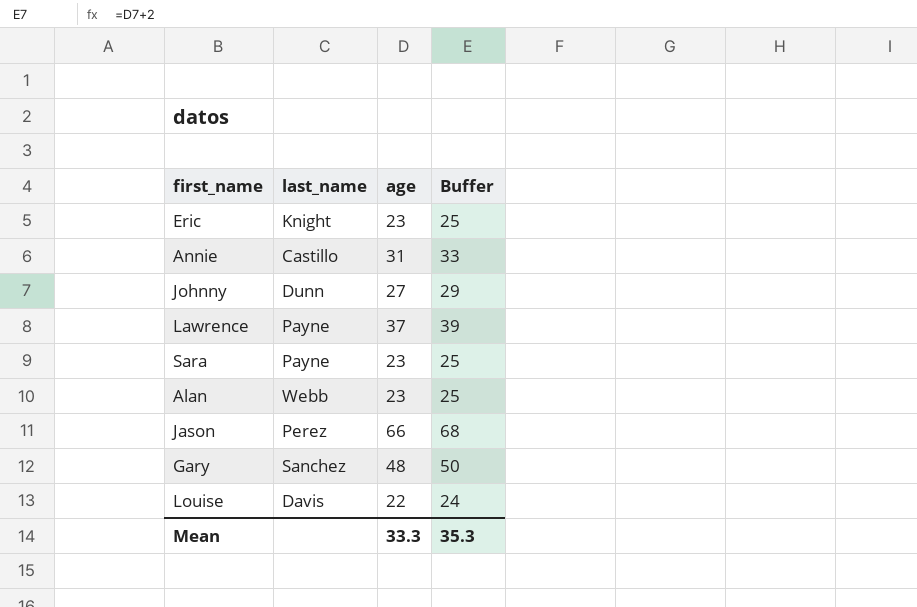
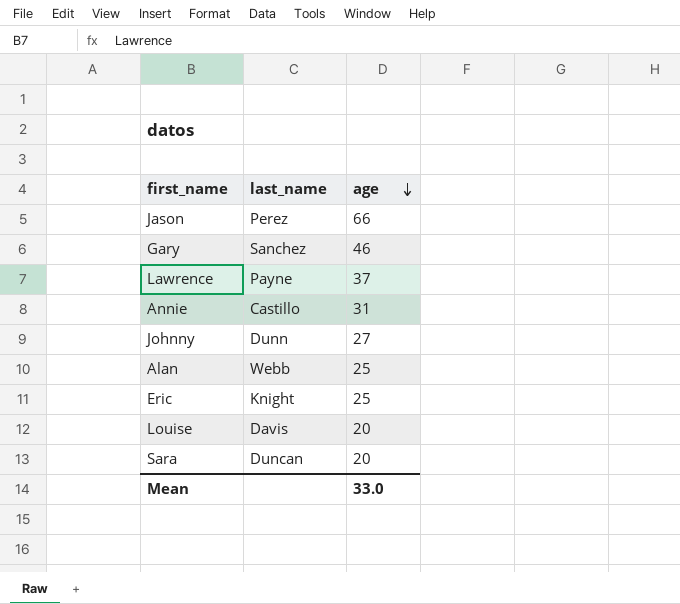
row order: none -> age descending
column Buffer | formula: [age] + 2 -> none
Gary | age: 48 -> 46
Alan | age: 23 -> 25
Eric | age: 23 -> 25
Louise | age: 22 -> 20
Sara | last_name: Payne -> Duncan
Sara | age: 23 -> 20
Mean | age: 33.3 -> 33.0

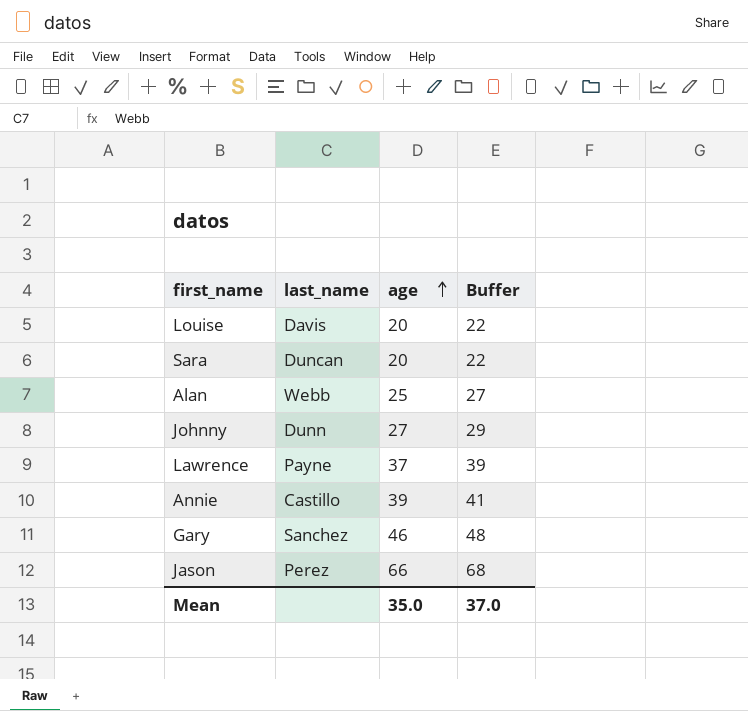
row order: age descending -> age ascending
column Buffer | formula: none -> [age] + 2
row Eric: Knight | 25 -> none
Annie | age: 31 -> 39
Mean | age: 33.0 -> 35.0

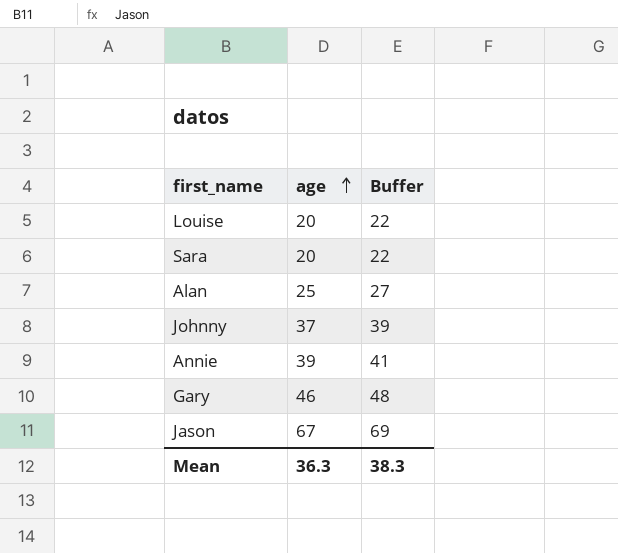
column last_name | position: 2 -> none
row Lawrence: Payne | 37 | 39 -> none
Johnny | age: 27 -> 37
Johnny | Buffer: 29 -> 39
Jason | age: 66 -> 67
Jason | Buffer: 68 -> 69
Mean | age: 35.0 -> 36.3
Mean | Buffer: 37.0 -> 38.3

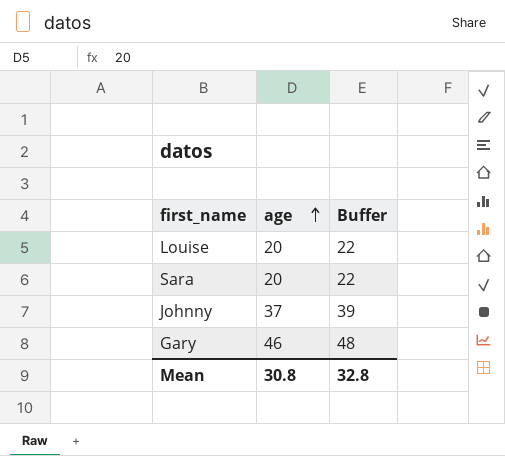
row Alan: 25 | 27 -> none
row Annie: 39 | 41 -> none
row Jason: 67 | 69 -> none
Mean | age: 36.3 -> 30.8
Mean | Buffer: 38.3 -> 32.8

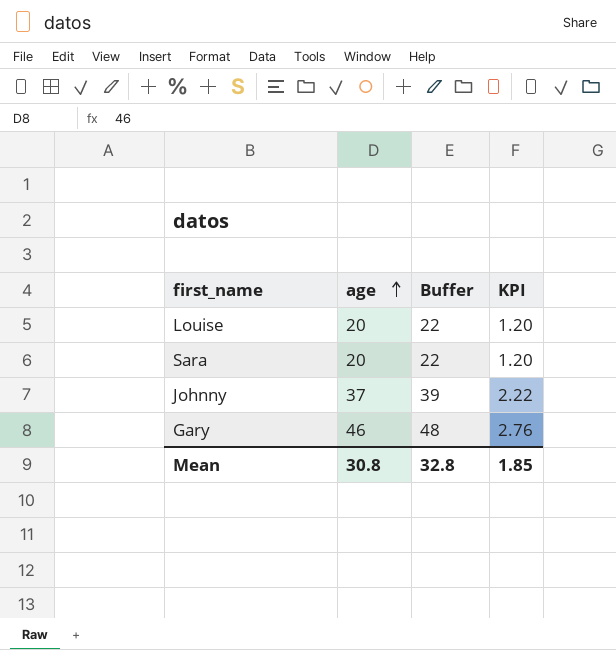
column KPI | formula: none -> [age] * 0.06

